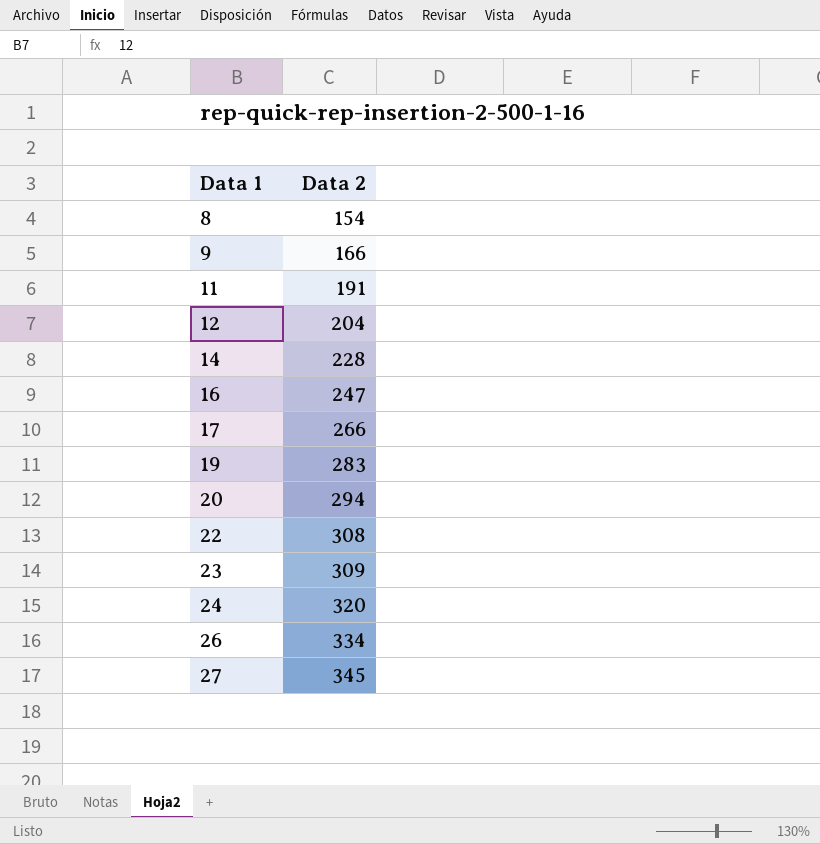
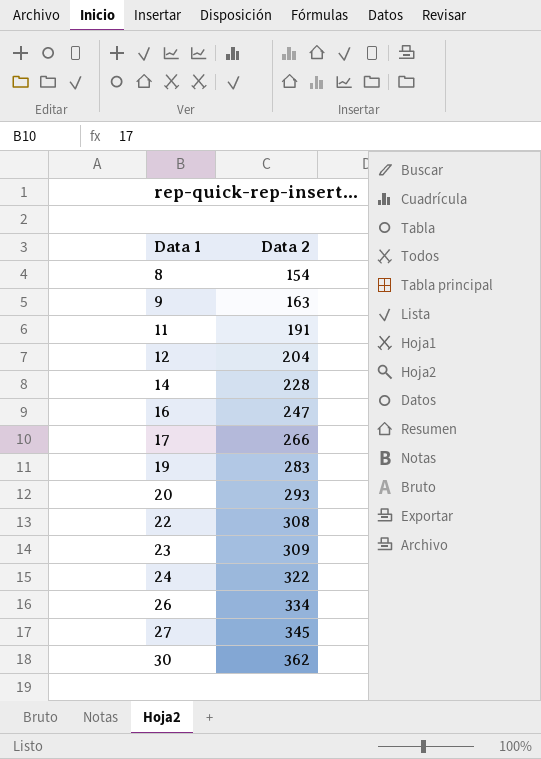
9 | Data 2: 166 -> 163
20 | Data 2: 294 -> 293
24 | Data 2: 320 -> 322
row 30: none -> 362

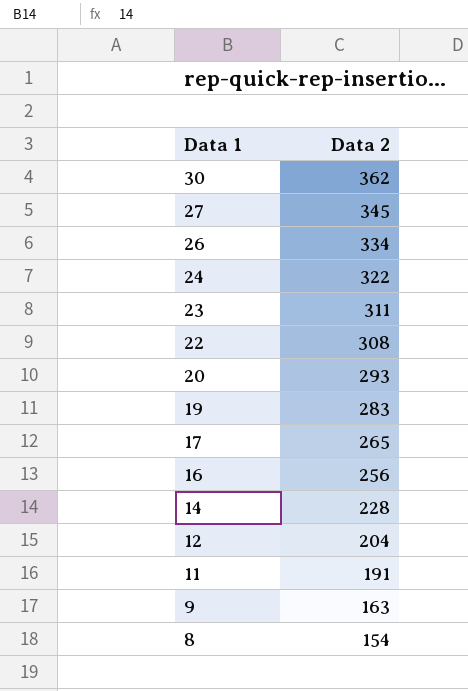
row order: Data 1 ascending -> Data 1 descending
23 | Data 2: 309 -> 311
17 | Data 2: 266 -> 265
16 | Data 2: 247 -> 256

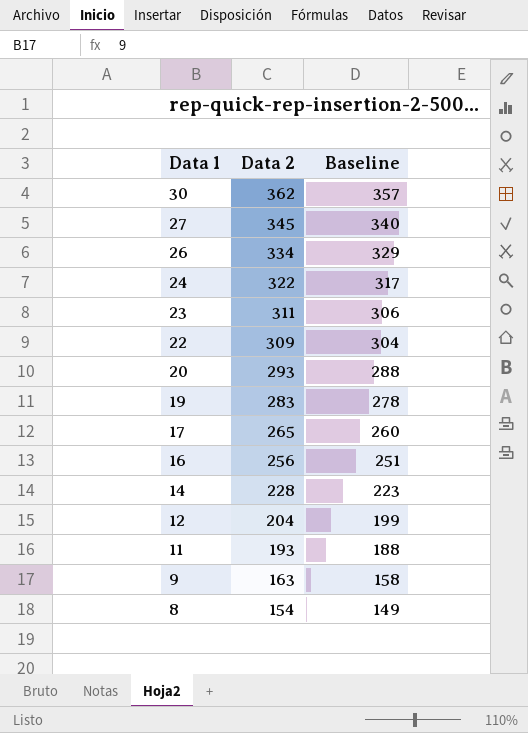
column Baseline | formula: none -> [Data 2] - 5
22 | Data 2: 308 -> 309
11 | Data 2: 191 -> 193

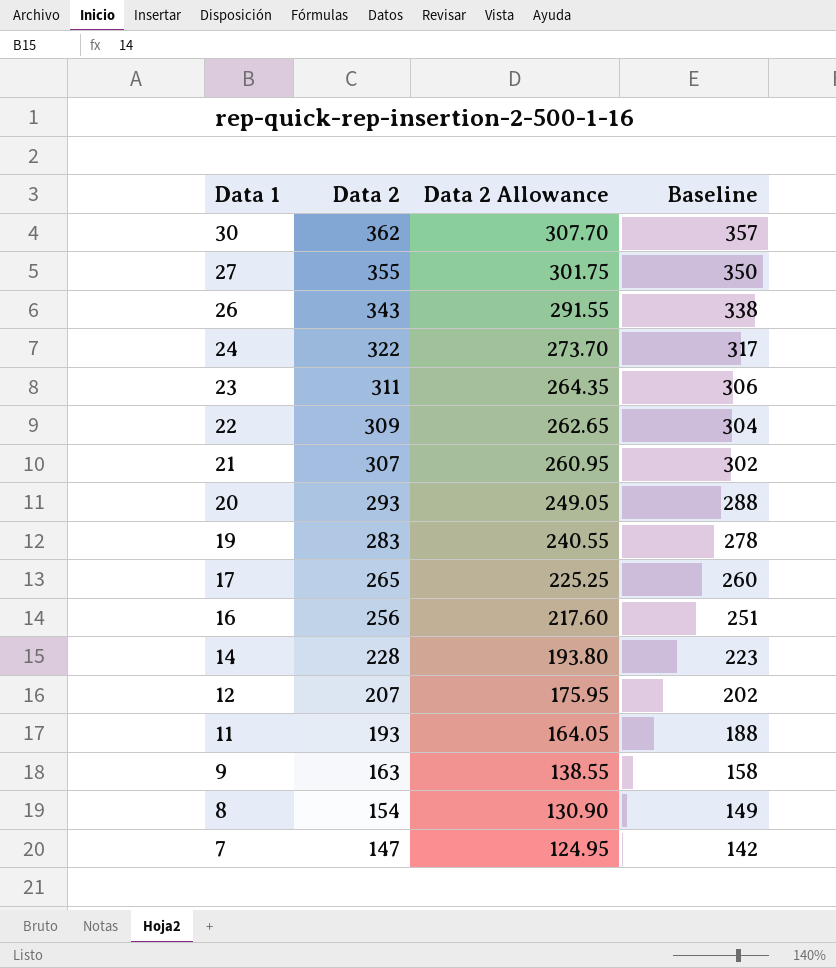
column Data 2 Allowance | formula: none -> [Data 2] * 0.85
27 | Data 2: 345 -> 355
27 | Baseline: 340 -> 350
26 | Data 2: 334 -> 343
26 | Baseline: 329 -> 338
row 21: none -> 307 | 260.95 | 302
12 | Data 2: 204 -> 207
12 | Baseline: 199 -> 202
row 7: none -> 147 | 124.95 | 142

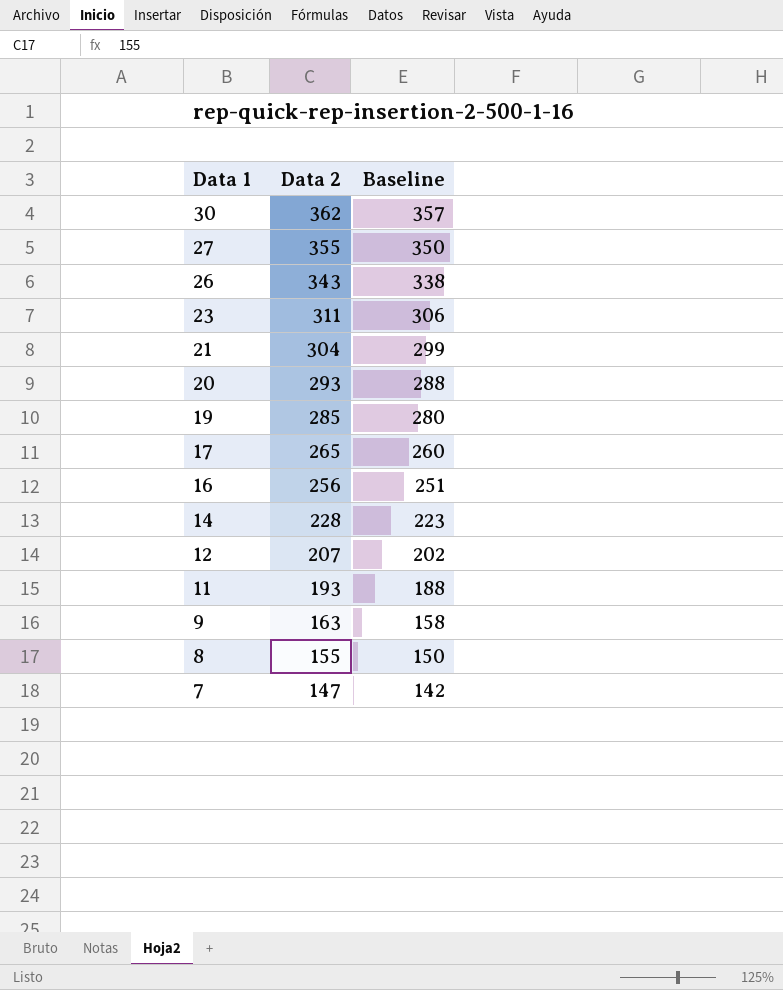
column Data 2 Allowance | formula: [Data 2] * 0.85 -> none
row 24: 322 | 273.70 | 317 -> none
row 22: 309 | 262.65 | 304 -> none
21 | Data 2: 307 -> 304
21 | Baseline: 302 -> 299
19 | Data 2: 283 -> 285
19 | Baseline: 278 -> 280
8 | Data 2: 154 -> 155
8 | Baseline: 149 -> 150

